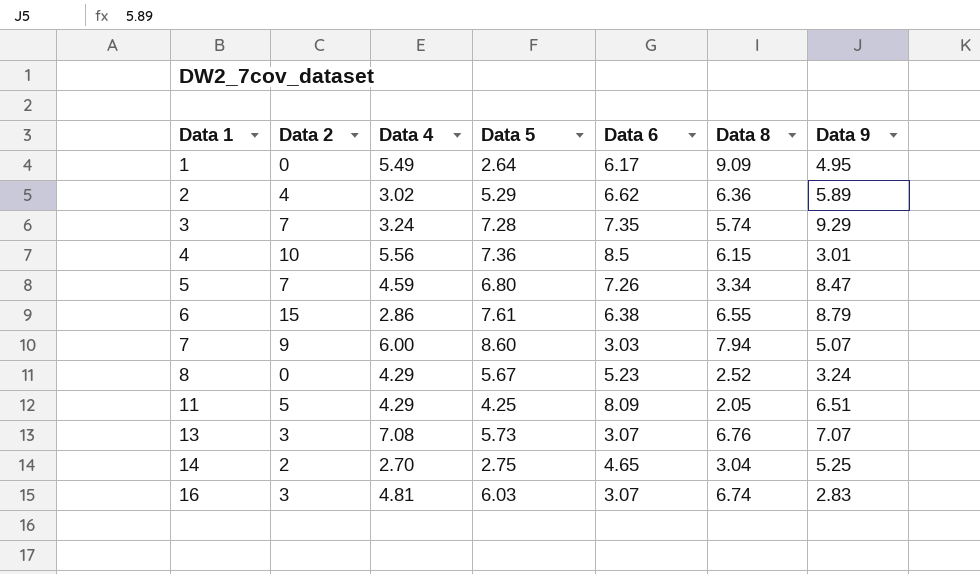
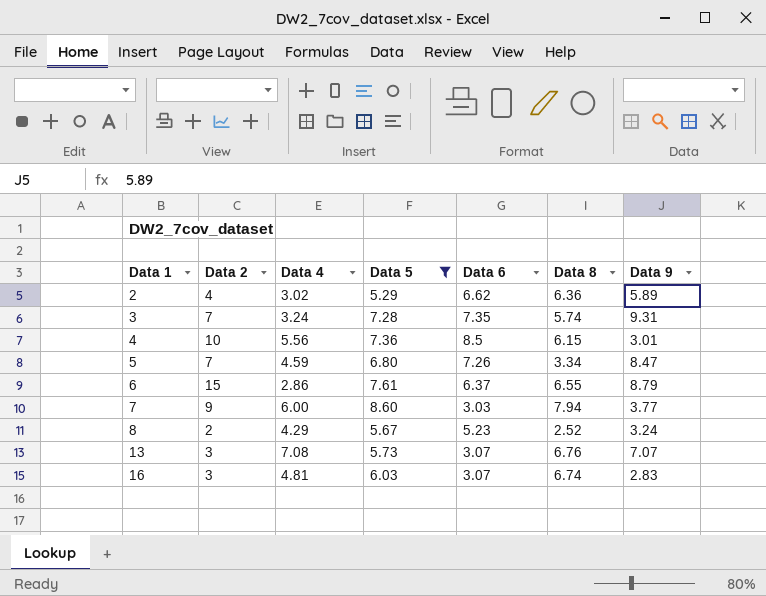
filter: none -> Data 5 >= 5.29
3 | Data 9: 9.29 -> 9.31
6 | Data 6: 6.38 -> 6.37
7 | Data 9: 5.07 -> 3.77
8 | Data 2: 0 -> 2

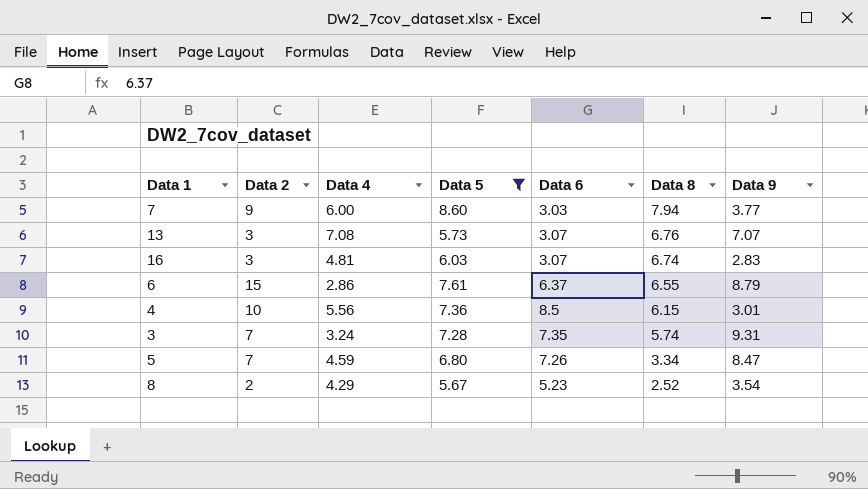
row order: Data 1 ascending -> Data 8 descending
row 2: 4 | 3.02 | 5.29 | 6.62 | 6.36 | 5.89 -> none
8 | Data 9: 3.24 -> 3.54

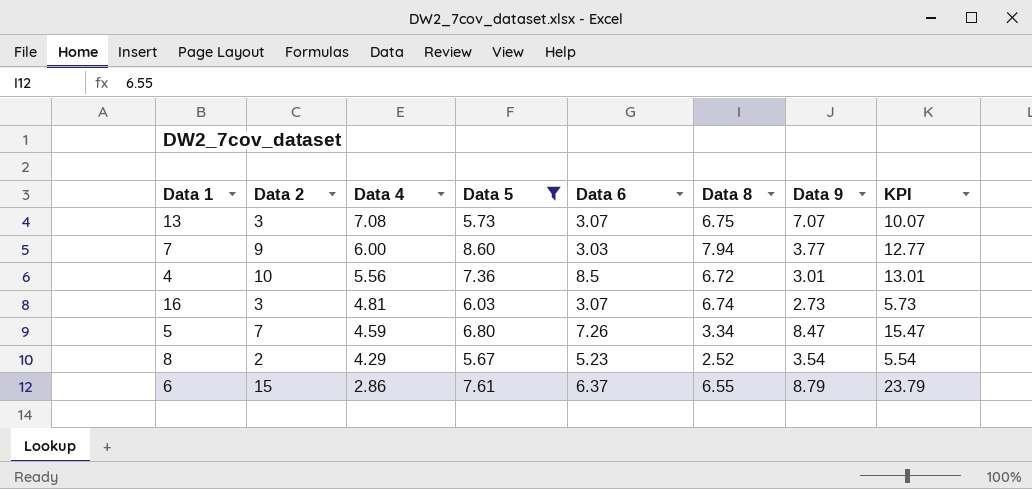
row order: Data 8 descending -> Data 4 descending
column KPI | formula: none -> [Data 2] + [Data 9]
row 3: 7 | 3.24 | 7.28 | 7.35 | 5.74 | 9.31 -> none
13 | Data 8: 6.76 -> 6.75
4 | Data 8: 6.15 -> 6.72
16 | Data 9: 2.83 -> 2.73

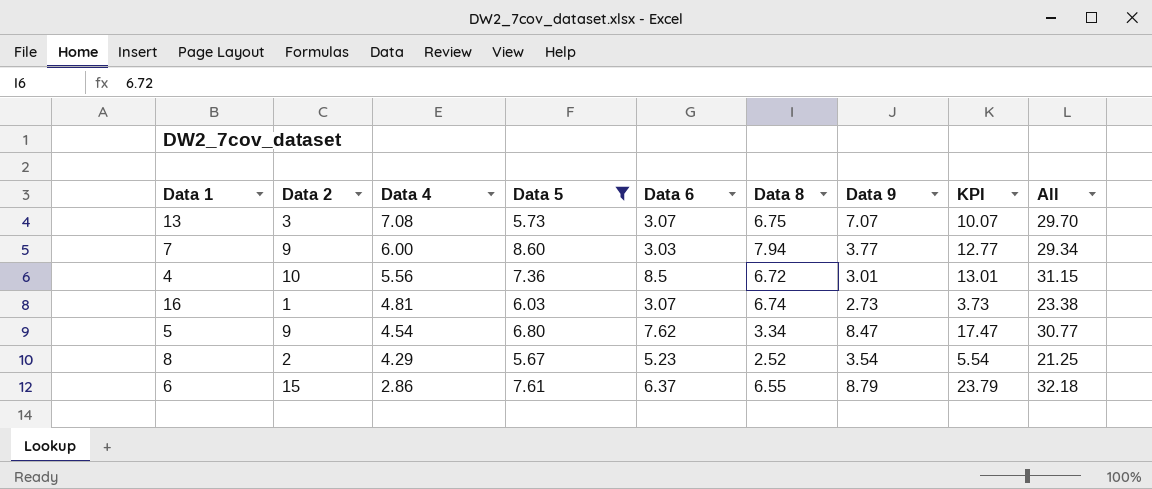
column All | formula: none -> [Data 4] + [Data 5] + [Data 6] + [Data 8] + [Data 9]
16 | Data 2: 3 -> 1
16 | KPI: 5.73 -> 3.73
5 | Data 2: 7 -> 9
5 | Data 4: 4.59 -> 4.54
5 | Data 6: 7.26 -> 7.62
5 | KPI: 15.47 -> 17.47

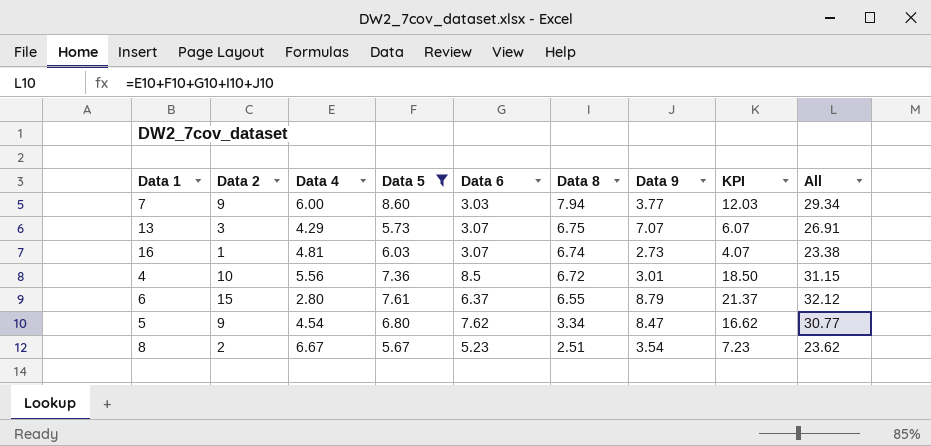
row order: Data 4 descending -> Data 8 descending
column KPI | formula: [Data 2] + [Data 9] -> [Data 2] + [Data 6]
13 | Data 4: 7.08 -> 4.29
13 | All: 29.70 -> 26.91
6 | Data 4: 2.86 -> 2.80
6 | All: 32.18 -> 32.12
8 | Data 4: 4.29 -> 6.67
8 | Data 8: 2.52 -> 2.51
8 | All: 21.25 -> 23.62

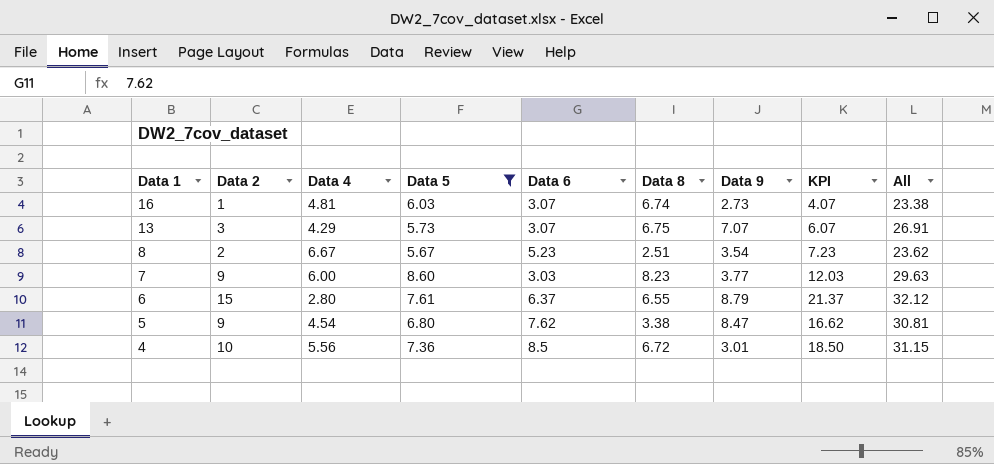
row order: Data 8 descending -> Data 1 descending
7 | Data 8: 7.94 -> 8.23
7 | All: 29.34 -> 29.63
5 | Data 8: 3.34 -> 3.38
5 | All: 30.77 -> 30.81

